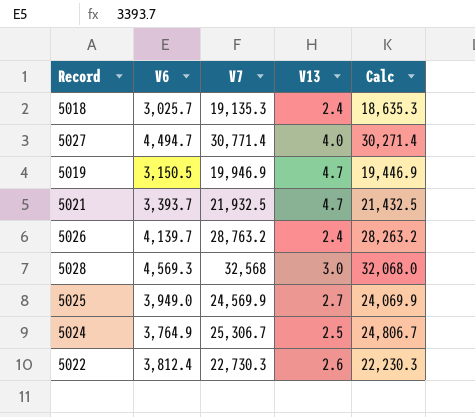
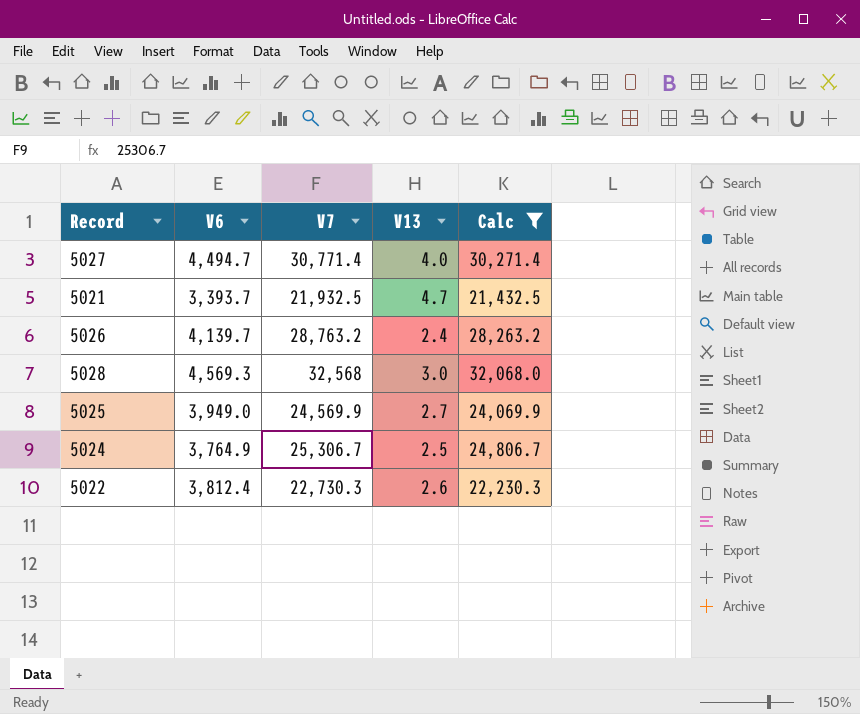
filter: none -> Calc >= 21,432.5

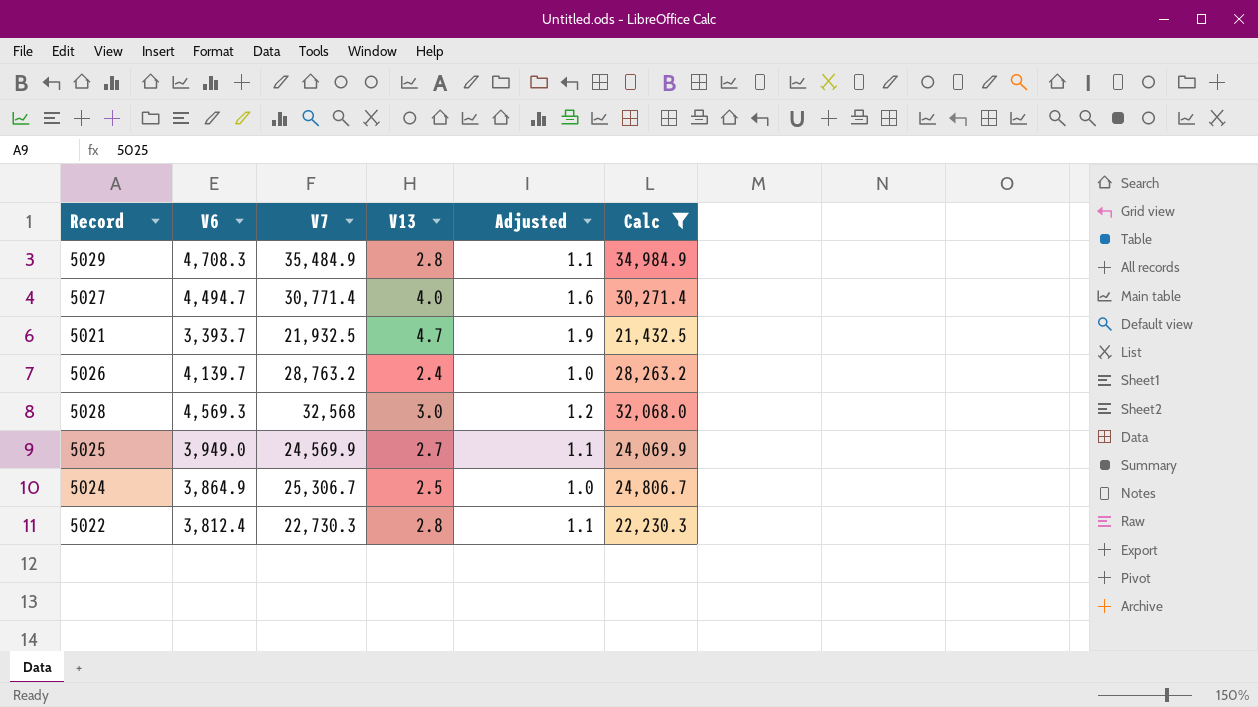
column Adjusted | formula: none -> [V13] * 0.4
row 5029: none -> 4,708.3 | 35,484.9 | 2.8 | 1.1 | 34,984.9
5024 | V6: 3,764.9 -> 3,864.9
5022 | V13: 2.6 -> 2.8

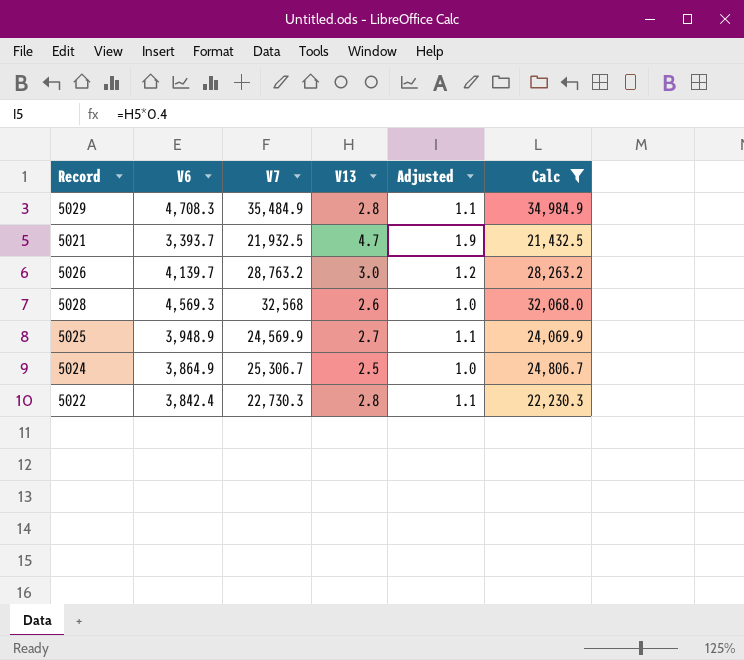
row 5027: 4,494.7 | 30,771.4 | 4.0 | 1.6 | 30,271.4 -> none
5026 | V13: 2.4 -> 3.0
5026 | Adjusted: 1.0 -> 1.2
5028 | V13: 3.0 -> 2.6
5028 | Adjusted: 1.2 -> 1.0
5025 | V6: 3,949.0 -> 3,948.9
5022 | V6: 3,812.4 -> 3,842.4

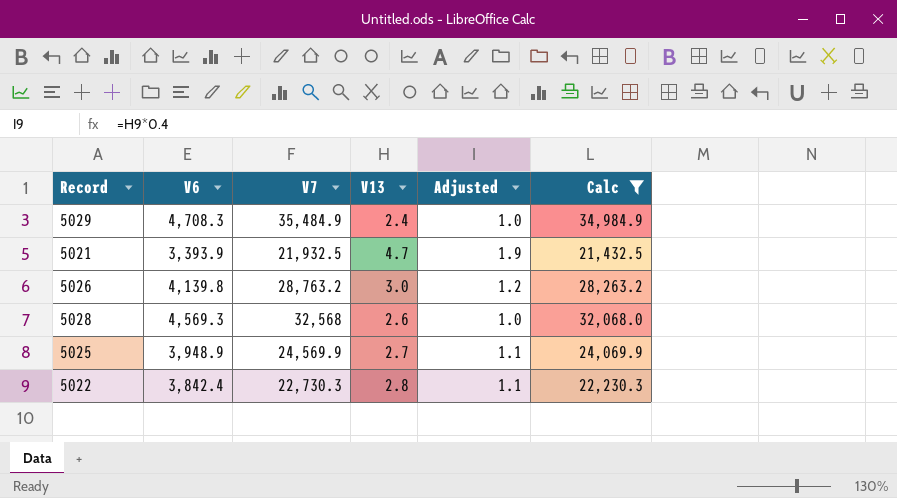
row 5024: 3,864.9 | 25,306.7 | 2.5 | 1.0 | 24,806.7 -> none
5029 | V13: 2.8 -> 2.4
5029 | Adjusted: 1.1 -> 1.0
5021 | V6: 3,393.7 -> 3,393.9
5026 | V6: 4,139.7 -> 4,139.8

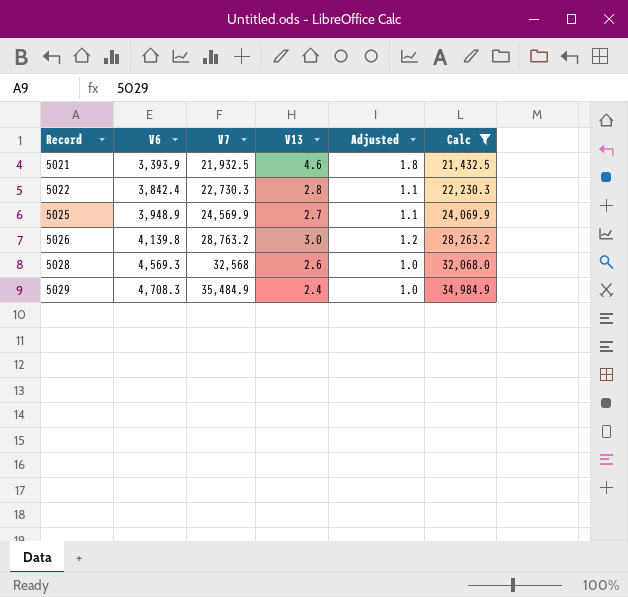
row order: none -> Record ascending
5021 | V13: 4.7 -> 4.6
5021 | Adjusted: 1.9 -> 1.8

